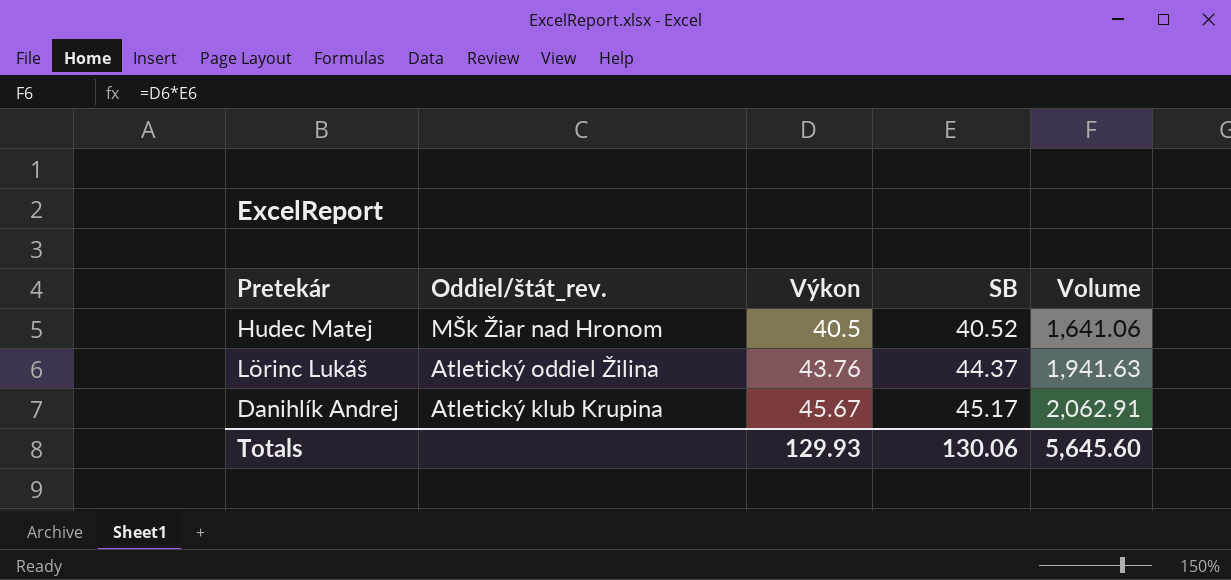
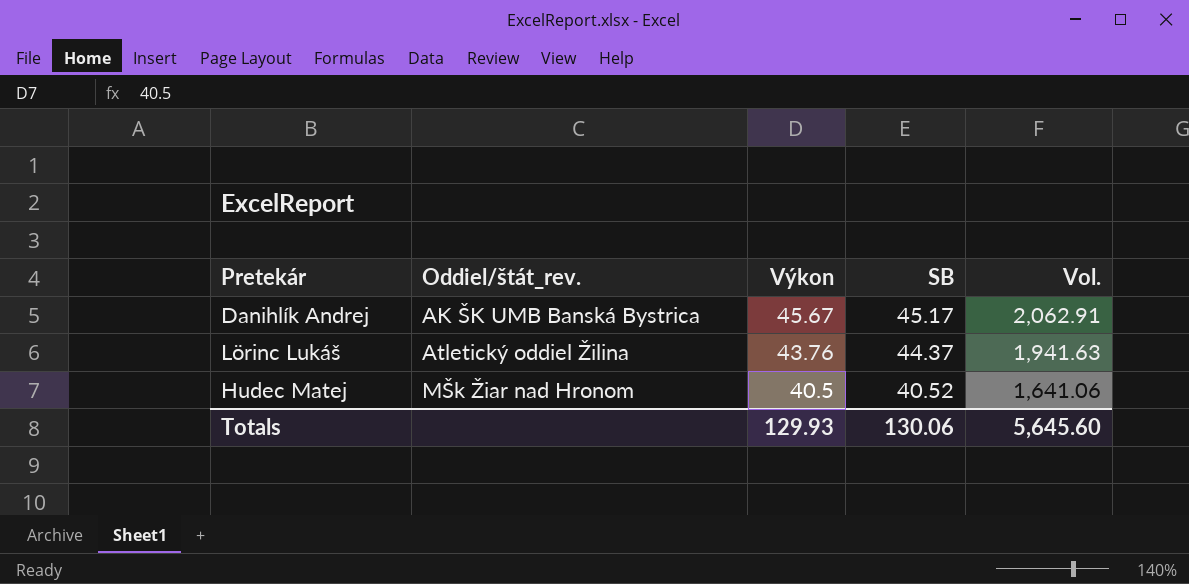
row order: Oddiel/štát_rev. descending -> Oddiel/štát_rev. ascending
column name: Volume -> Vol.
Danihlík Andrej | Oddiel/štát_rev.: Atletický klub Krupina -> AK ŠK UMB Banská Bystrica

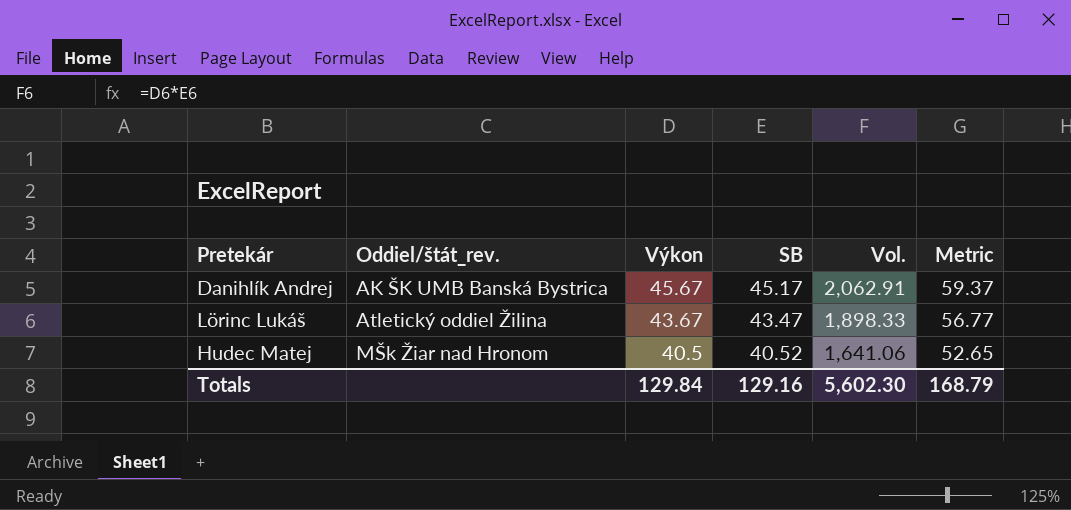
column Metric | formula: none -> [Výkon] * 1.3
Lörinc Lukáš | Výkon: 43.76 -> 43.67
Lörinc Lukáš | SB: 44.37 -> 43.47
Lörinc Lukáš | Vol.: 1,941.63 -> 1,898.33
Totals | Výkon: 129.93 -> 129.84
Totals | SB: 130.06 -> 129.16
Totals | Vol.: 5,645.60 -> 5,602.30

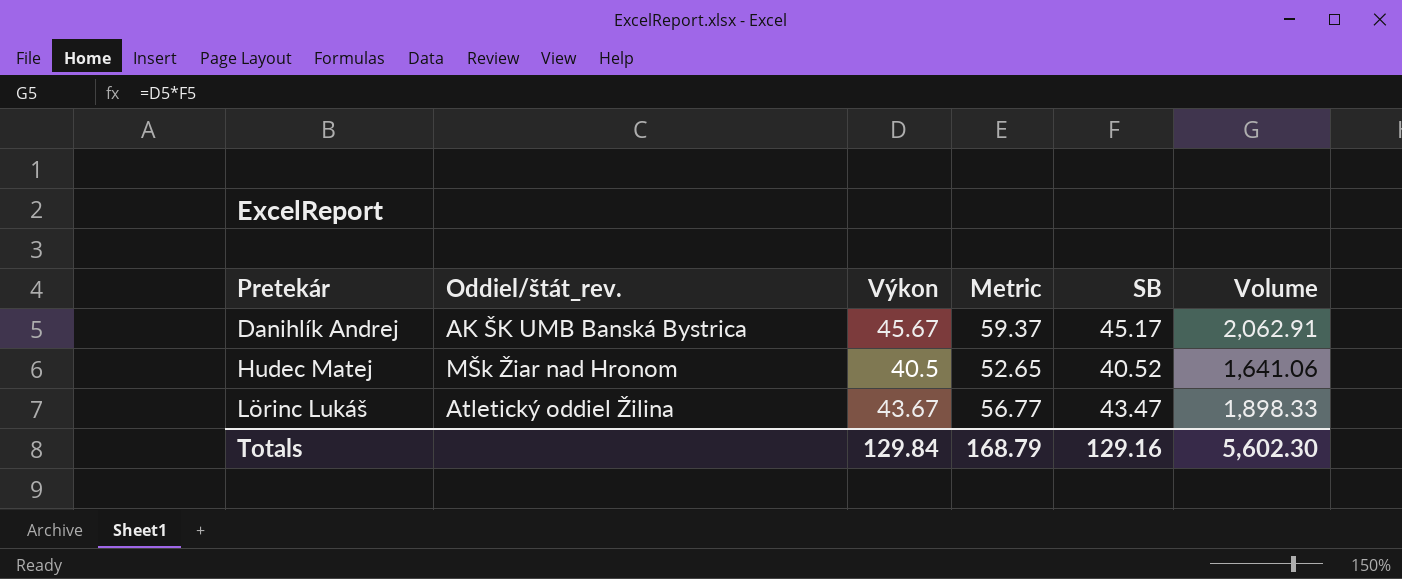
row order: Oddiel/štát_rev. ascending -> Pretekár ascending
column Metric | position: 6 -> 4
column name: Vol. -> Volume

